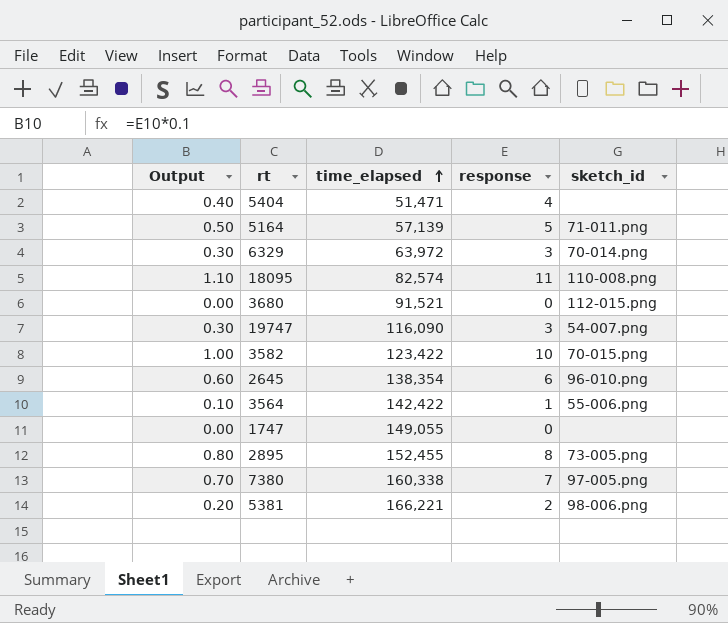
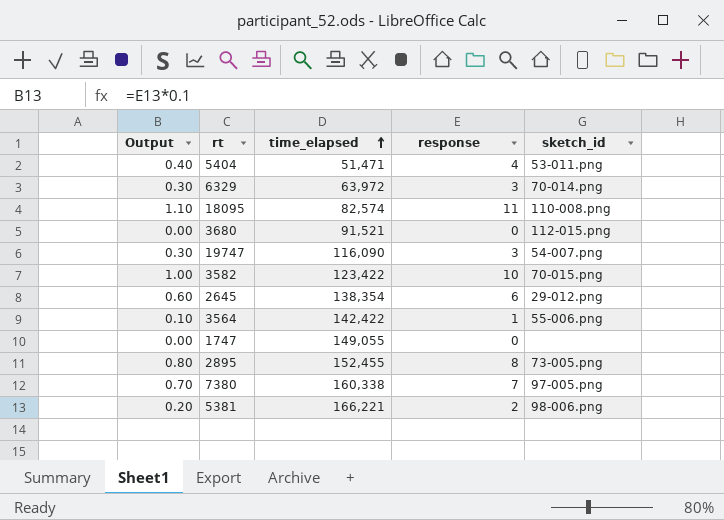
row 5164: 0.50 | 57,139 | 5 | 71-011.png -> none
5404 | sketch_id: none -> 53-011.png
2645 | sketch_id: 96-010.png -> 29-012.png

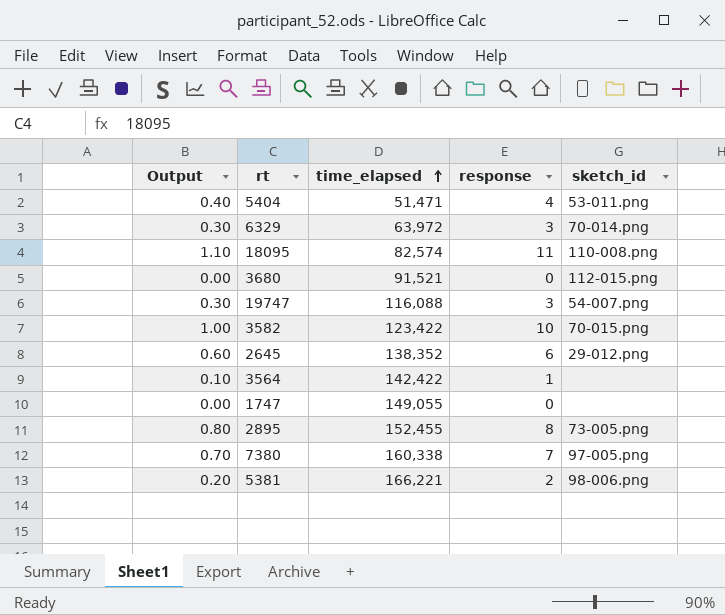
19747 | time_elapsed: 116,090 -> 116,088
2645 | time_elapsed: 138,354 -> 138,352
3564 | sketch_id: 55-006.png -> none

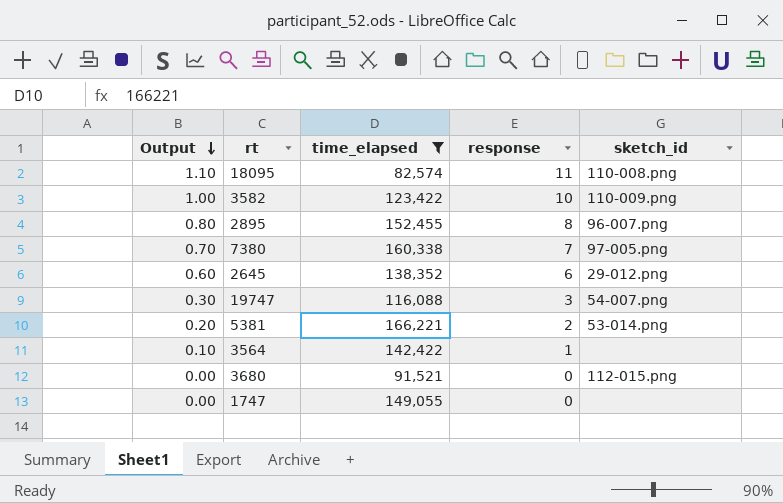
filter: none -> time_elapsed >= 82,574
row order: time_elapsed ascending -> Output descending
3582 | sketch_id: 70-015.png -> 110-009.png
2895 | sketch_id: 73-005.png -> 96-007.png
5381 | sketch_id: 98-006.png -> 53-014.png

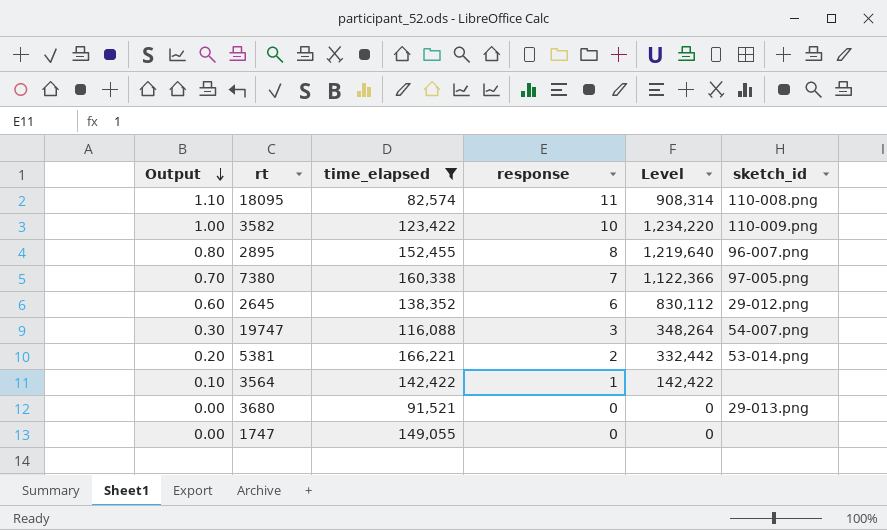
column Level | formula: none -> [time_elapsed] * [response]
3680 | sketch_id: 112-015.png -> 29-013.png

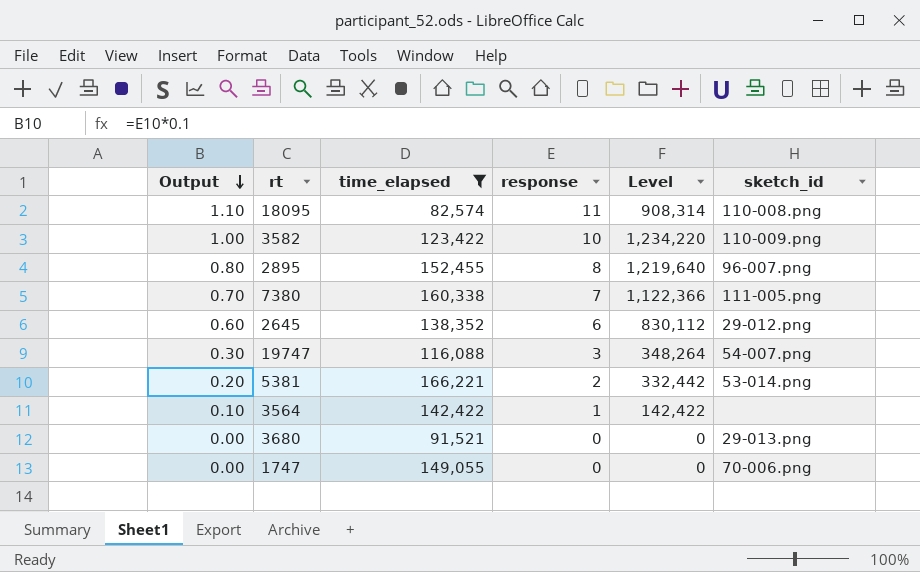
7380 | sketch_id: 97-005.png -> 111-005.png
1747 | sketch_id: none -> 70-006.png

